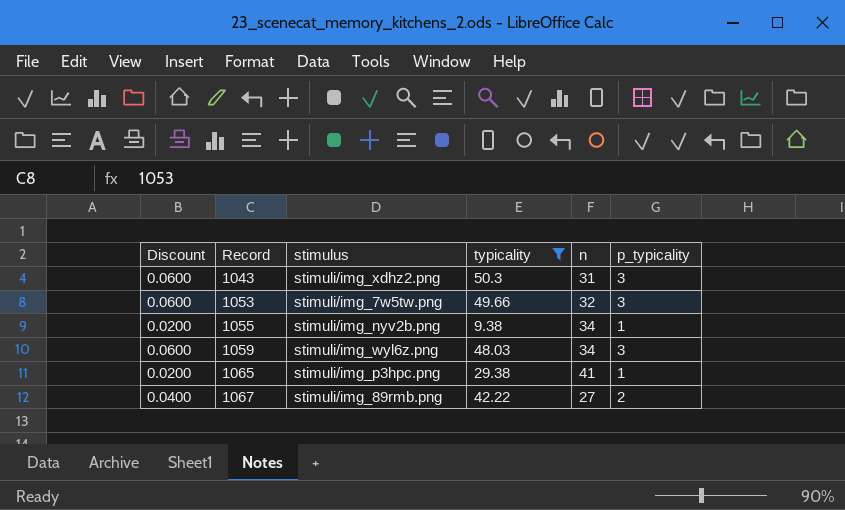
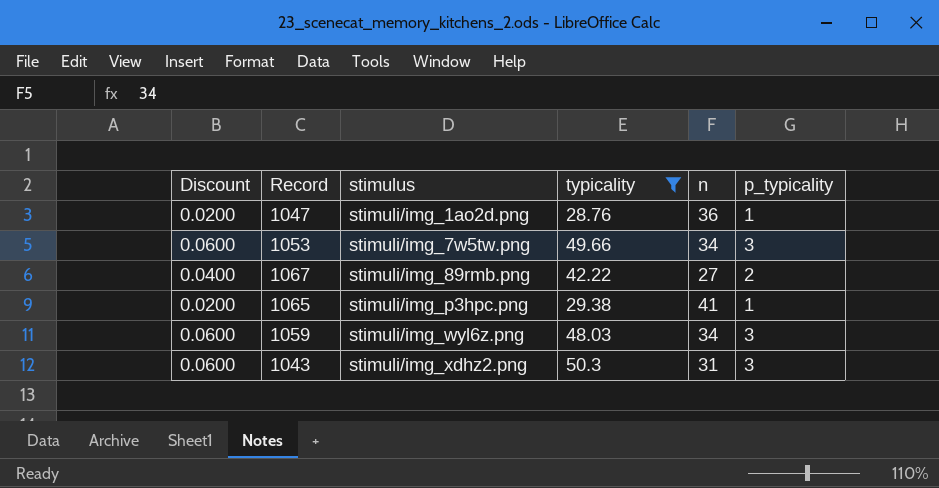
row order: Record ascending -> stimulus ascending
row 1055: 0.0200 | stimuli/img_nyv2b.png | 9.38 | 34 | 1 -> none
row 1047: none -> 0.0200 | stimuli/img_1ao2d.png | 28.76 | 36 | 1
1053 | n: 32 -> 34

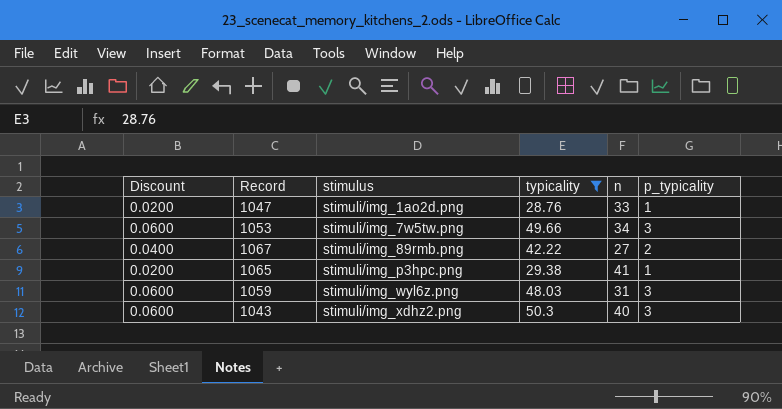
1047 | n: 36 -> 33
1059 | n: 34 -> 31
1043 | n: 31 -> 40

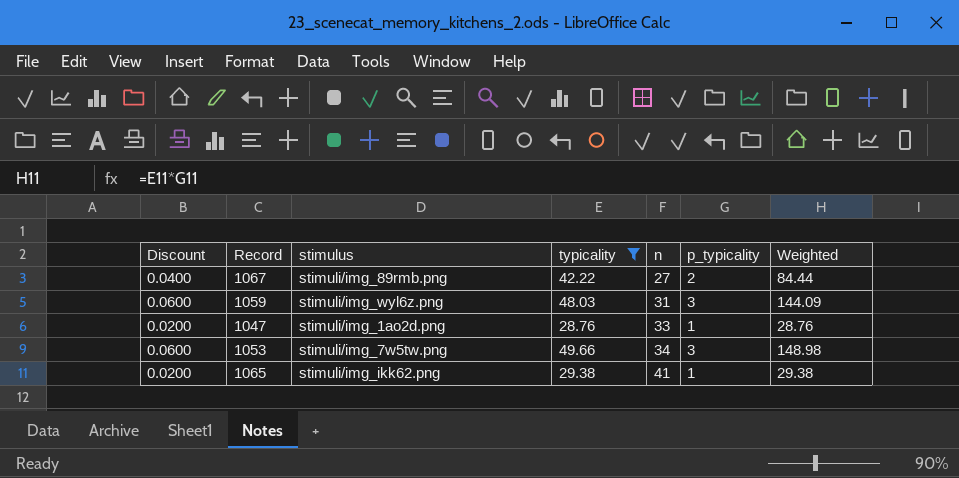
row order: stimulus ascending -> n ascending
column Weighted | formula: none -> [typicality] * [p_typicality]
row 1043: 0.0600 | stimuli/img_xdhz2.png | 50.3 | 40 | 3 -> none
1065 | stimulus: stimuli/img_p3hpc.png -> stimuli/img_ikk62.png

